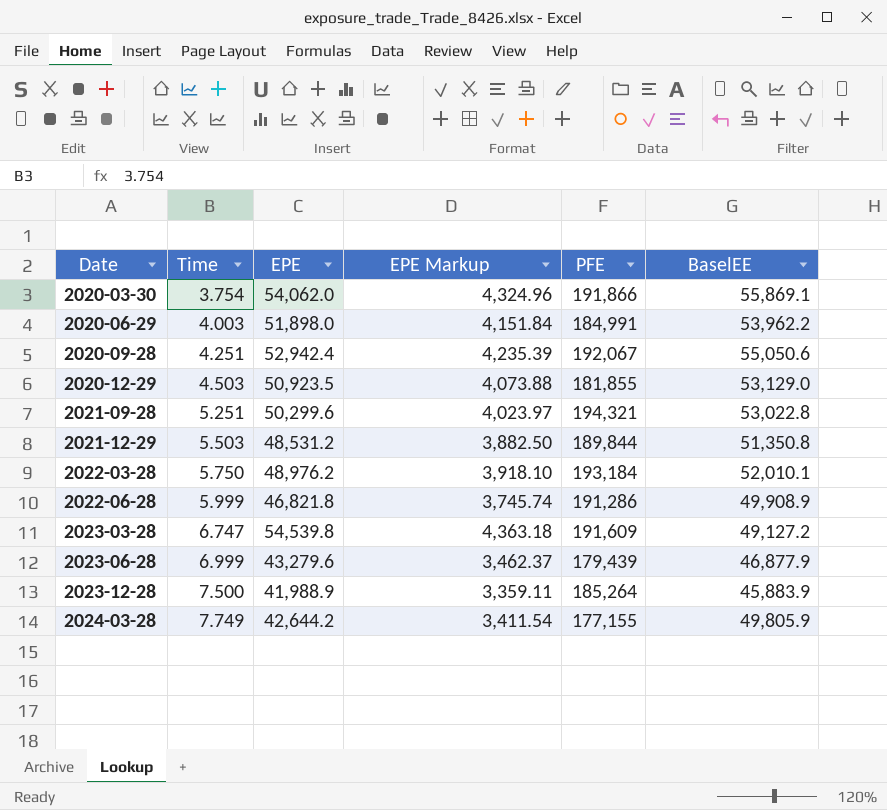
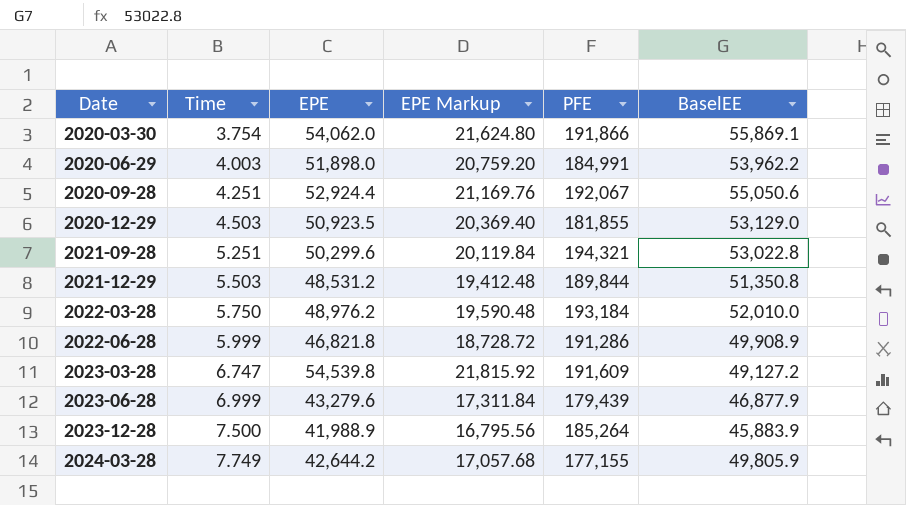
column EPE Markup | formula: [EPE] * 0.08 -> [EPE] * 0.4
2020-09-28 | EPE: 52,942.4 -> 52,924.4
2022-03-28 | BaselEE: 52,010.1 -> 52,010.0

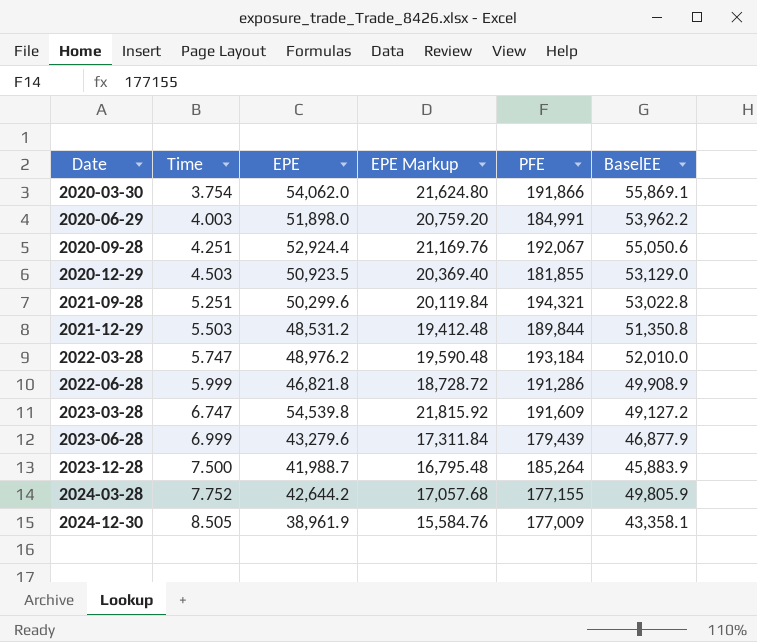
2022-03-28 | Time: 5.750 -> 5.747
2023-12-28 | EPE: 41,988.9 -> 41,988.7
2023-12-28 | EPE Markup: 16,795.56 -> 16,795.48
2024-03-28 | Time: 7.749 -> 7.752
row 2024-12-30: none -> 8.505 | 38,961.9 | 15,584.76 | 177,009 | 43,358.1

